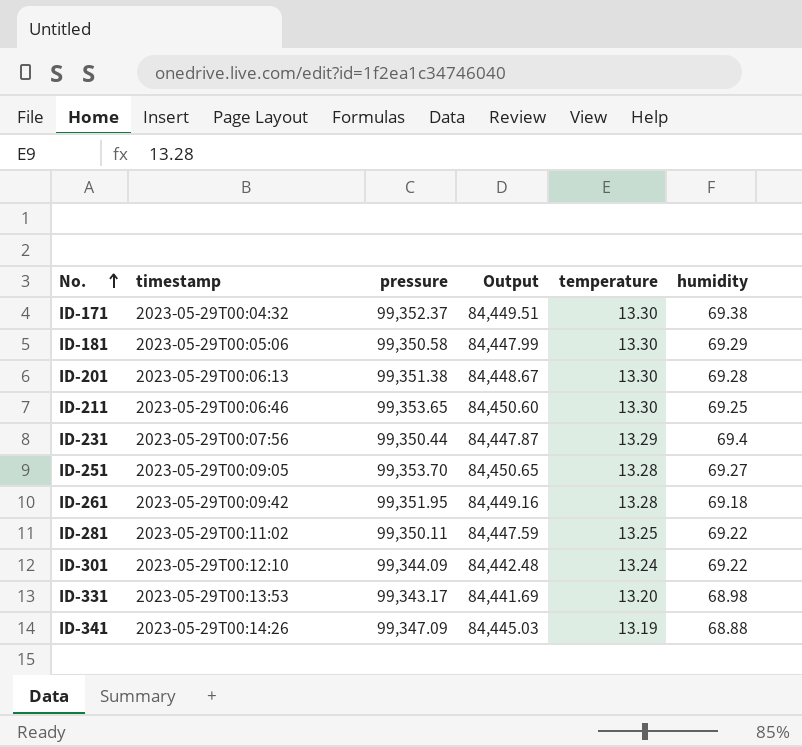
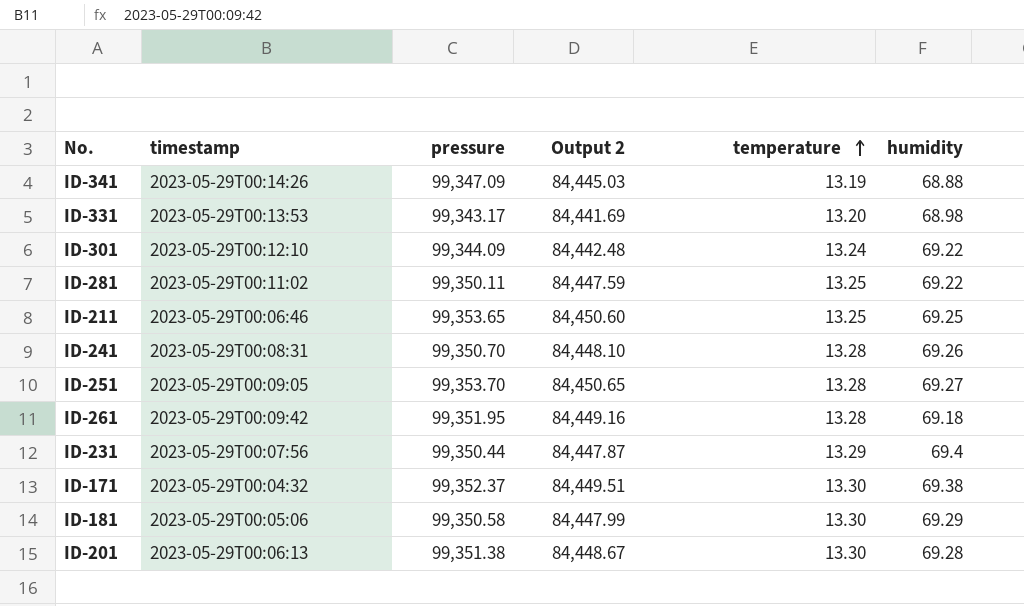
row order: No. ascending -> temperature ascending
column name: Output -> Output 2
ID-211 | temperature: 13.30 -> 13.25
row ID-241: none -> 2023-05-29T00:08:31 | 99,350.70 | 84,448.10 | 13.28 | 69.26

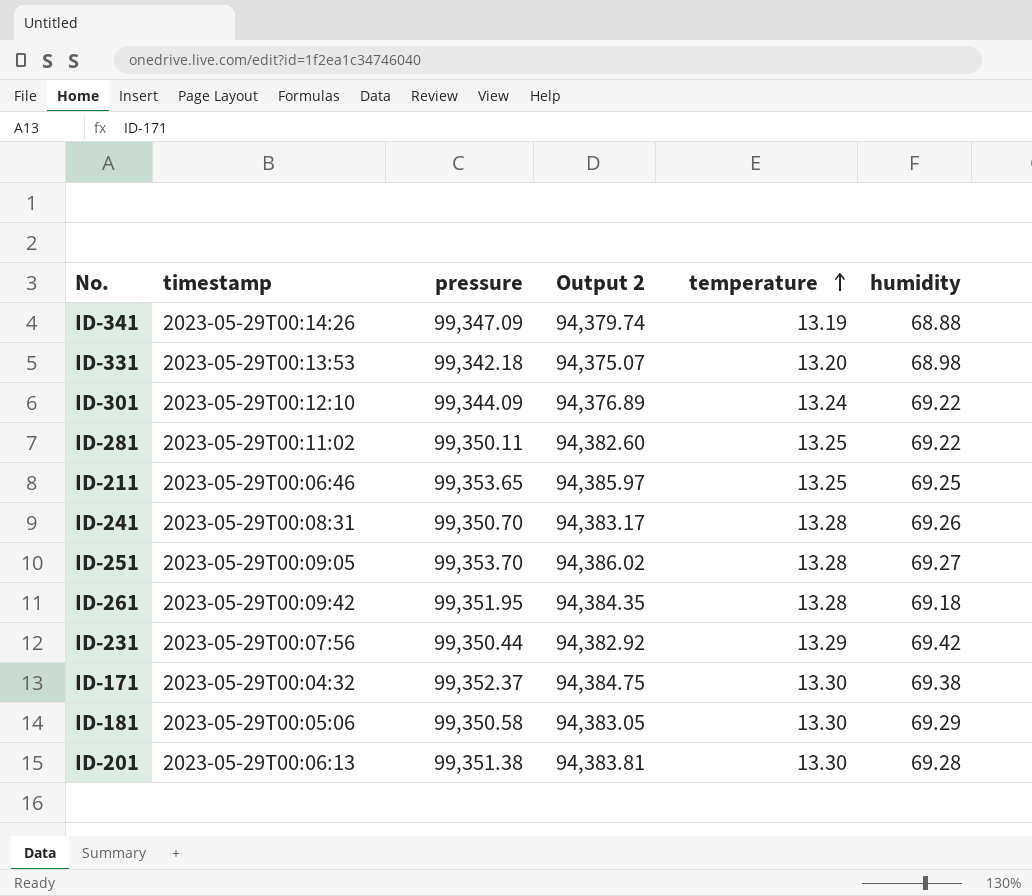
column Output 2 | formula: [pressure] * 0.85 -> [pressure] * 0.95
ID-331 | pressure: 99,343.17 -> 99,342.18
ID-231 | humidity: 69.4 -> 69.42

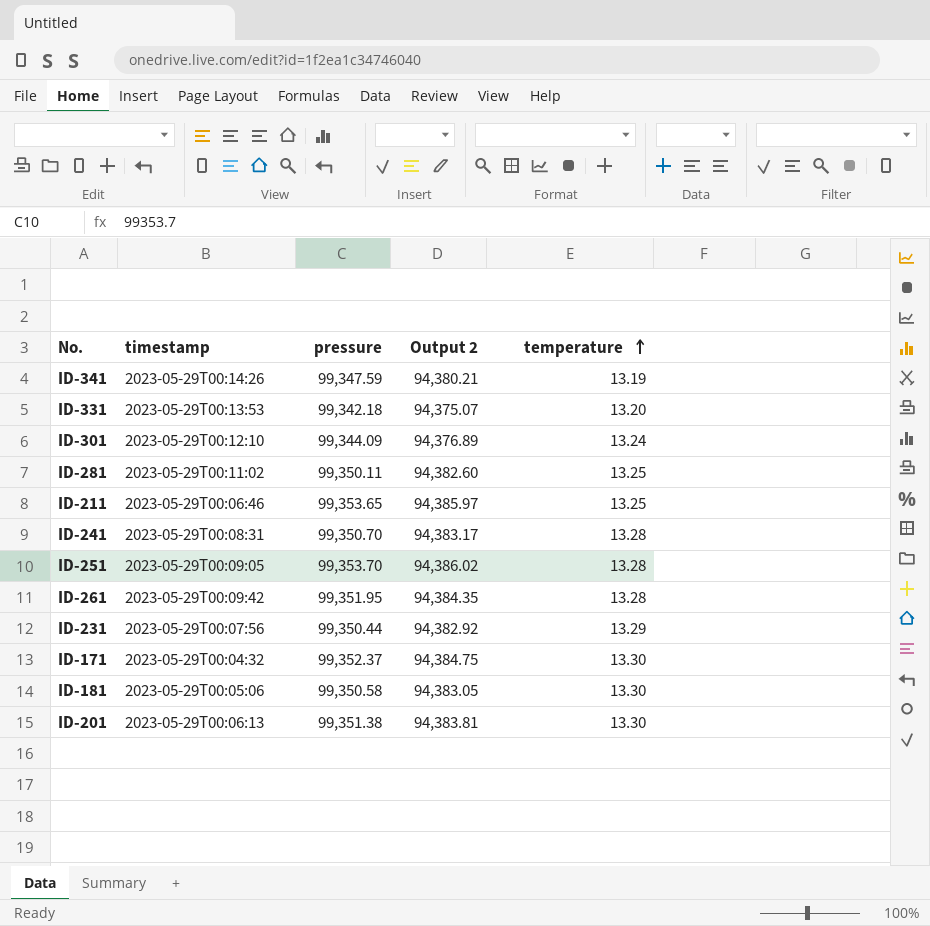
column humidity | position: 6 -> none
ID-341 | pressure: 99,347.09 -> 99,347.59
ID-341 | Output 2: 94,379.74 -> 94,380.21

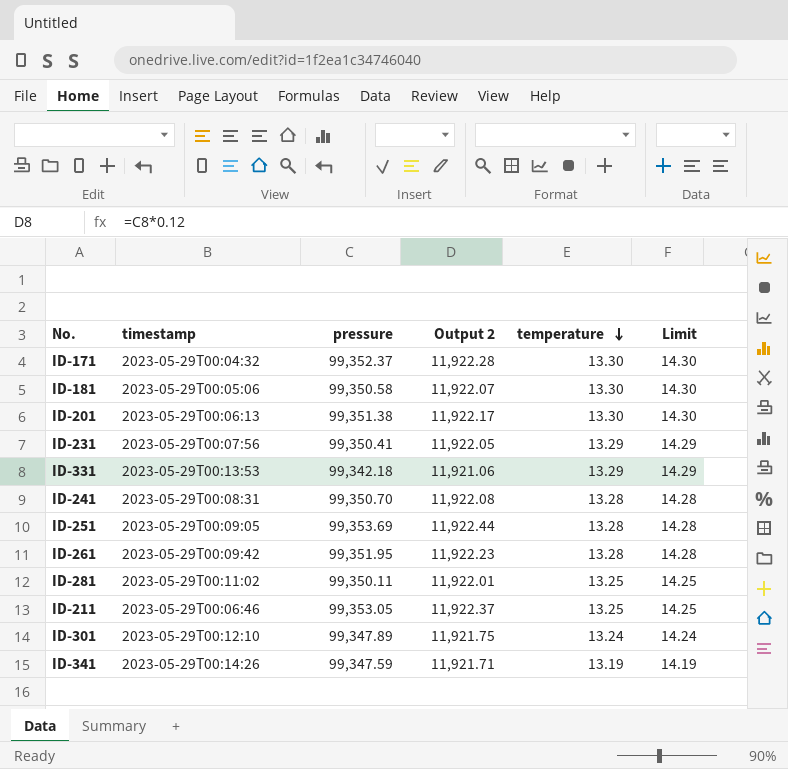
row order: temperature ascending -> temperature descending
column Output 2 | formula: [pressure] * 0.95 -> [pressure] * 0.12
column Limit | formula: none -> [temperature] + 1
ID-231 | pressure: 99,350.44 -> 99,350.41
ID-331 | temperature: 13.20 -> 13.29
ID-251 | pressure: 99,353.70 -> 99,353.69
ID-211 | pressure: 99,353.65 -> 99,353.05
ID-301 | pressure: 99,344.09 -> 99,347.89

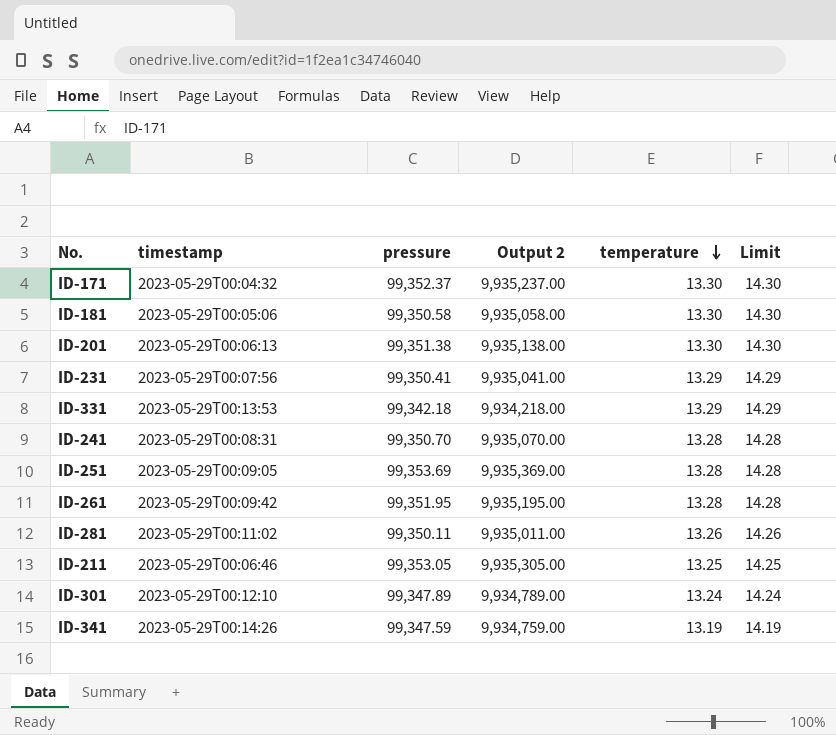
column Output 2 | formula: [pressure] * 0.12 -> [pressure] * 100
ID-281 | temperature: 13.25 -> 13.26
ID-281 | Limit: 14.25 -> 14.26

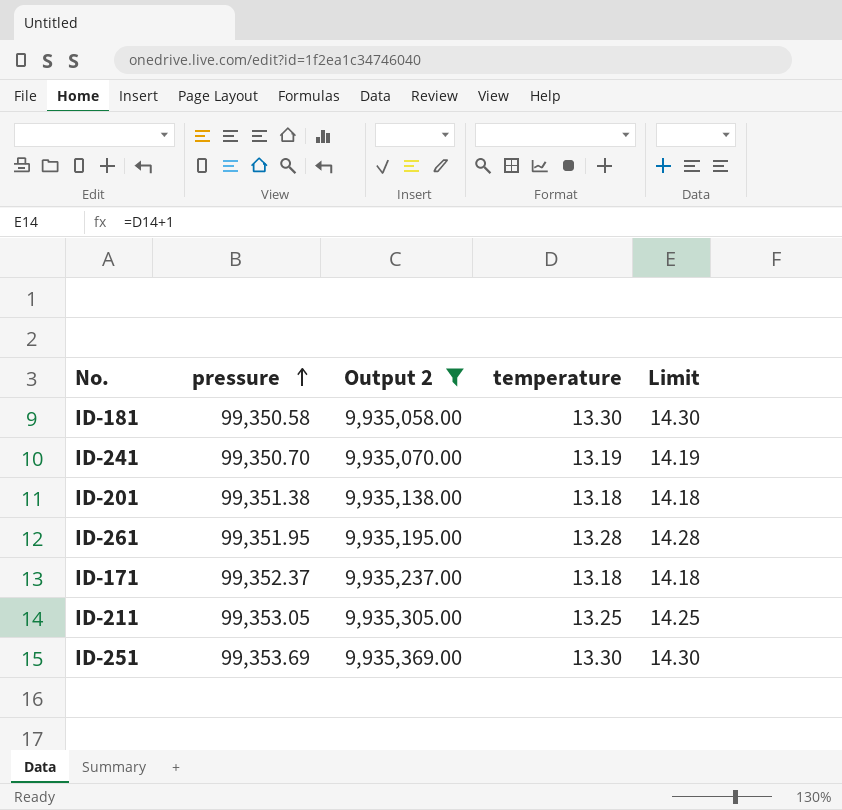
filter: none -> Output 2 >= 9,935,058.00
row order: temperature descending -> pressure ascending
column timestamp | position: 2 -> none
ID-241 | temperature: 13.28 -> 13.19
ID-241 | Limit: 14.28 -> 14.19
ID-201 | temperature: 13.30 -> 13.18
ID-201 | Limit: 14.30 -> 14.18
ID-171 | temperature: 13.30 -> 13.18
ID-171 | Limit: 14.30 -> 14.18
ID-251 | temperature: 13.28 -> 13.30
ID-251 | Limit: 14.28 -> 14.30

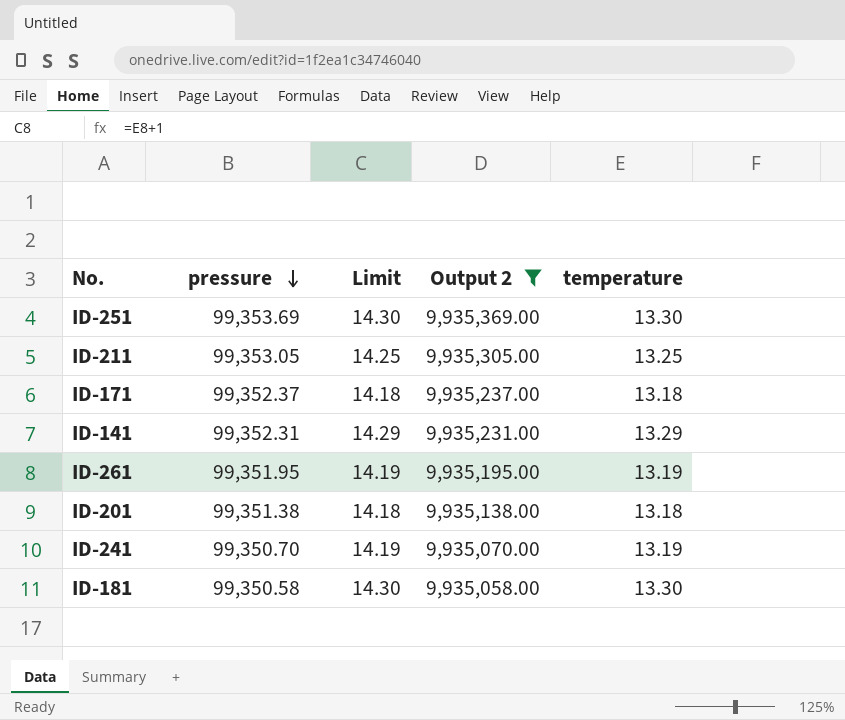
row order: pressure ascending -> pressure descending
column Limit | position: 5 -> 3
row ID-141: none -> 99,352.31 | 14.29 | 9,935,231.00 | 13.29
ID-261 | Limit: 14.28 -> 14.19
ID-261 | temperature: 13.28 -> 13.19

